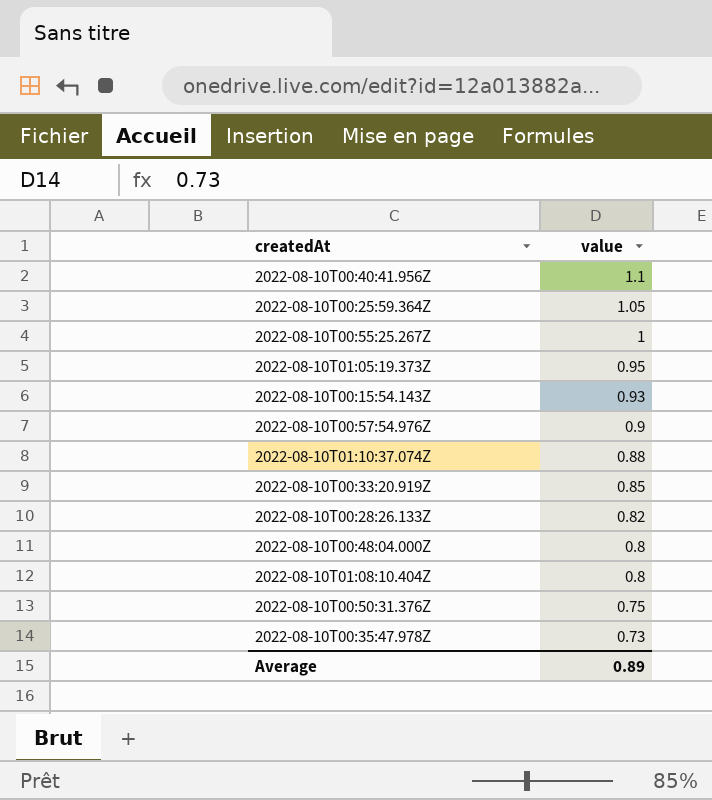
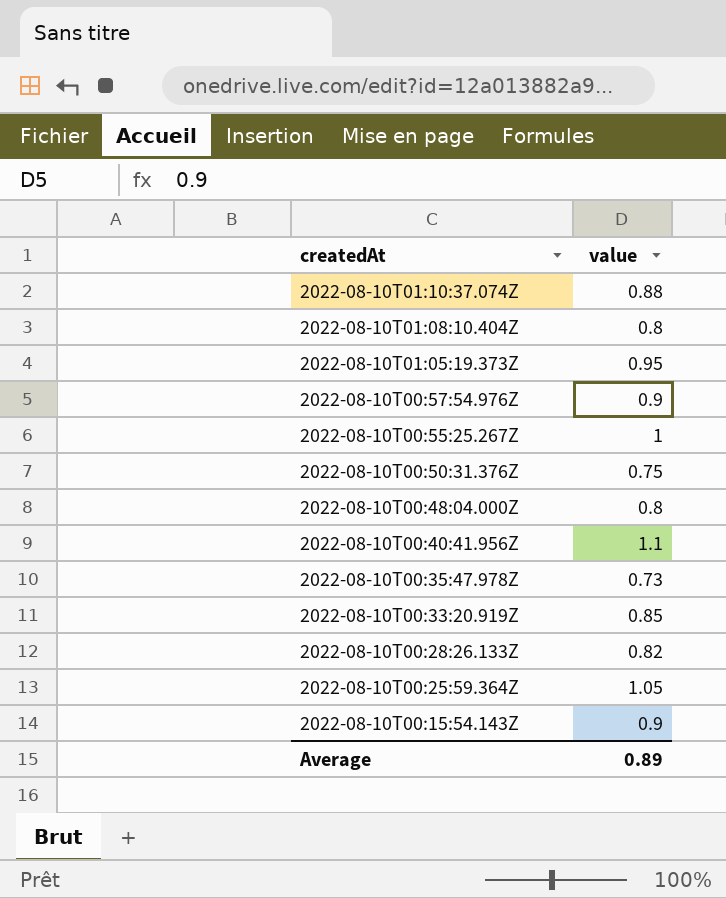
row order: value descending -> createdAt descending
2022-08-10T00:15:54.143Z | value: 0.93 -> 0.9

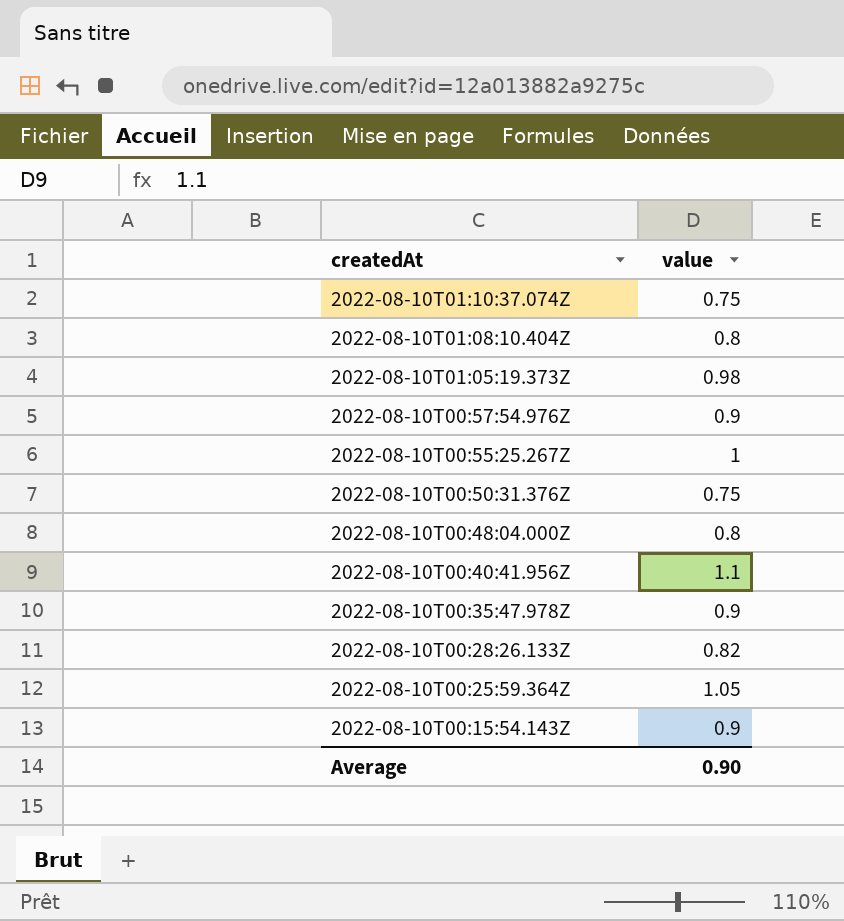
row 2022-08-10T00:33:20.919Z: 0.85 -> none
2022-08-10T01:10:37.074Z | value: 0.88 -> 0.75
2022-08-10T01:05:19.373Z | value: 0.95 -> 0.98
2022-08-10T00:35:47.978Z | value: 0.73 -> 0.9
Average | value: 0.89 -> 0.90

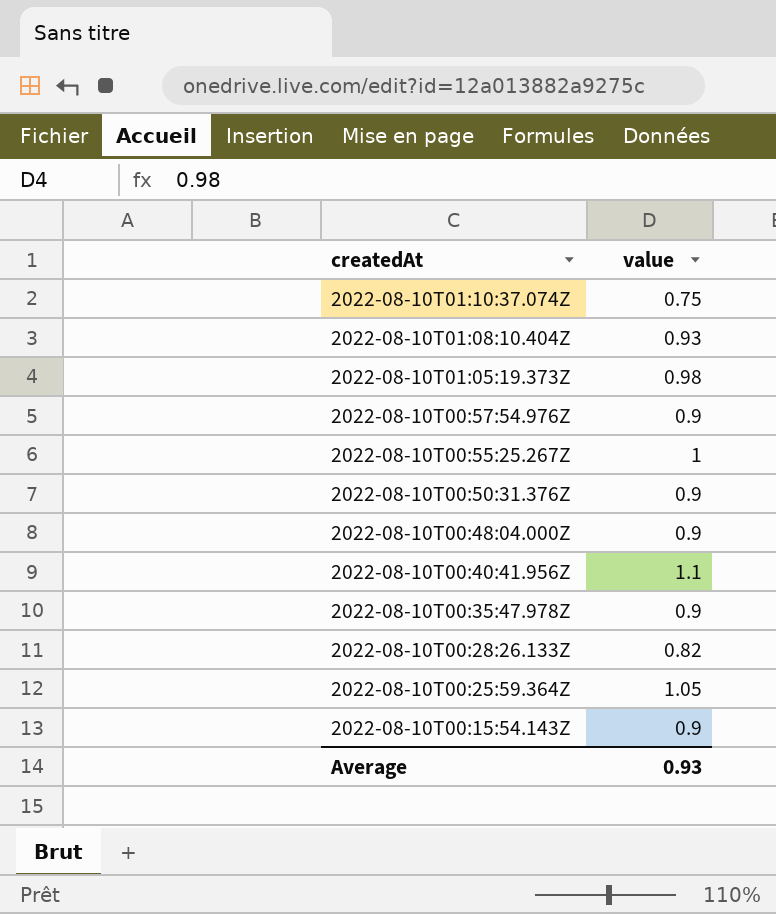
2022-08-10T01:08:10.404Z | value: 0.8 -> 0.93
2022-08-10T00:50:31.376Z | value: 0.75 -> 0.9
2022-08-10T00:48:04.000Z | value: 0.8 -> 0.9
Average | value: 0.90 -> 0.93

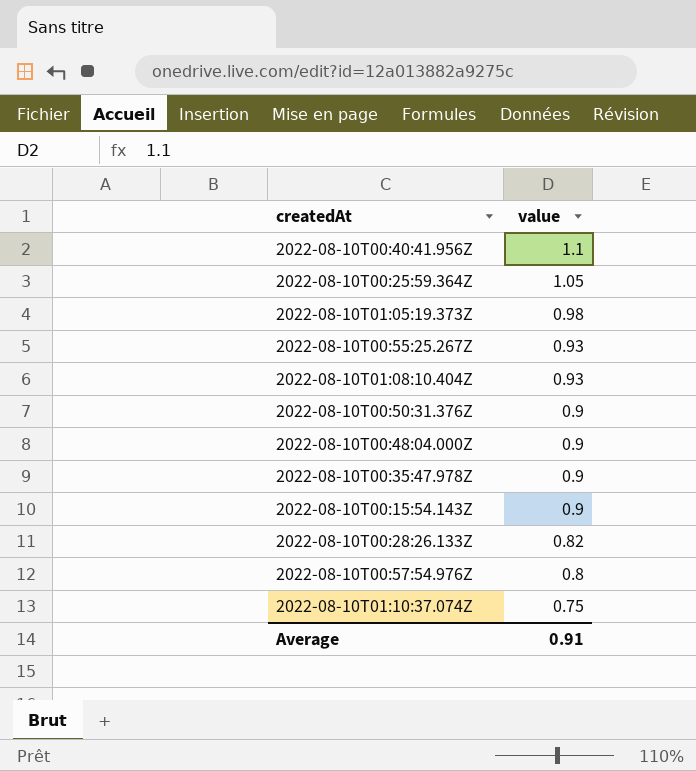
row order: createdAt descending -> value descending
2022-08-10T00:55:25.267Z | value: 1 -> 0.93
2022-08-10T00:57:54.976Z | value: 0.9 -> 0.8
Average | value: 0.93 -> 0.91

